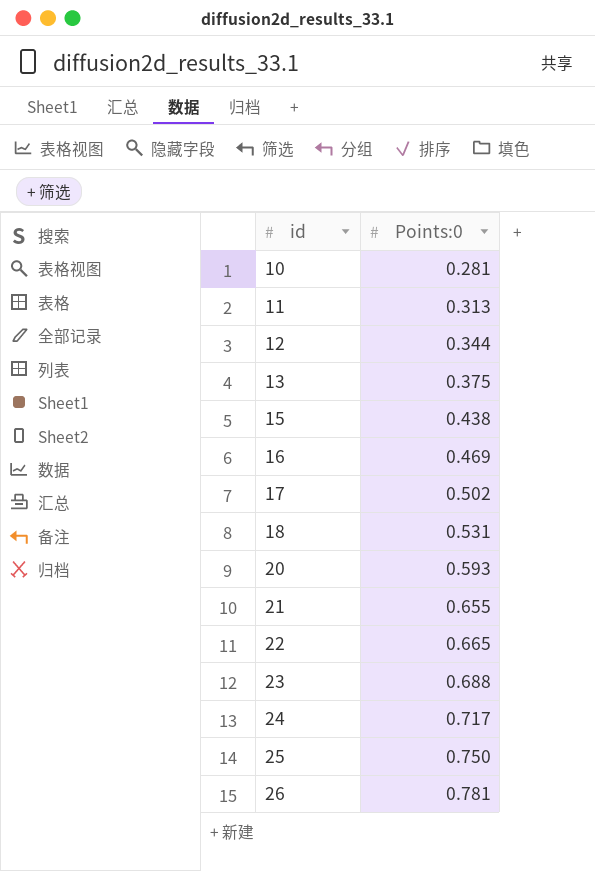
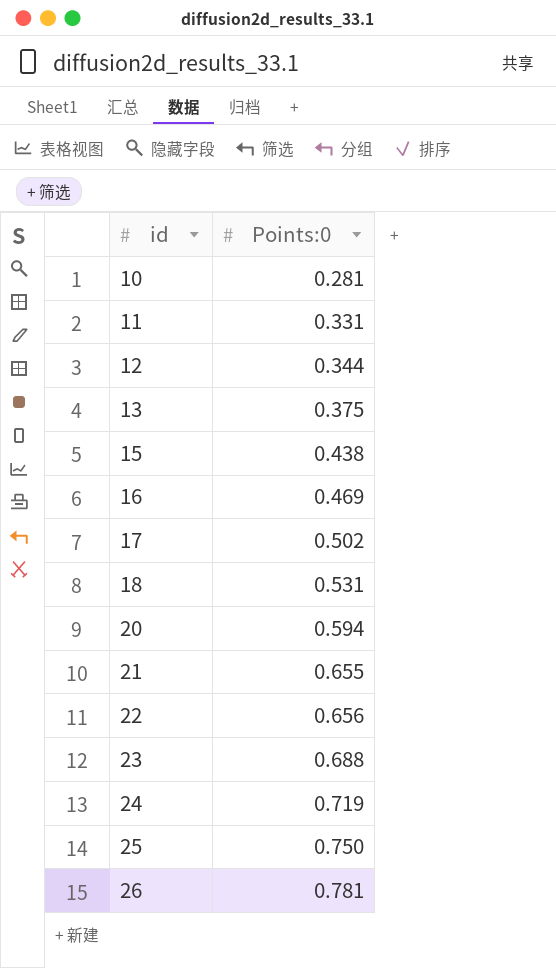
11 | Points:0: 0.313 -> 0.331
20 | Points:0: 0.593 -> 0.594
22 | Points:0: 0.665 -> 0.656
24 | Points:0: 0.717 -> 0.719

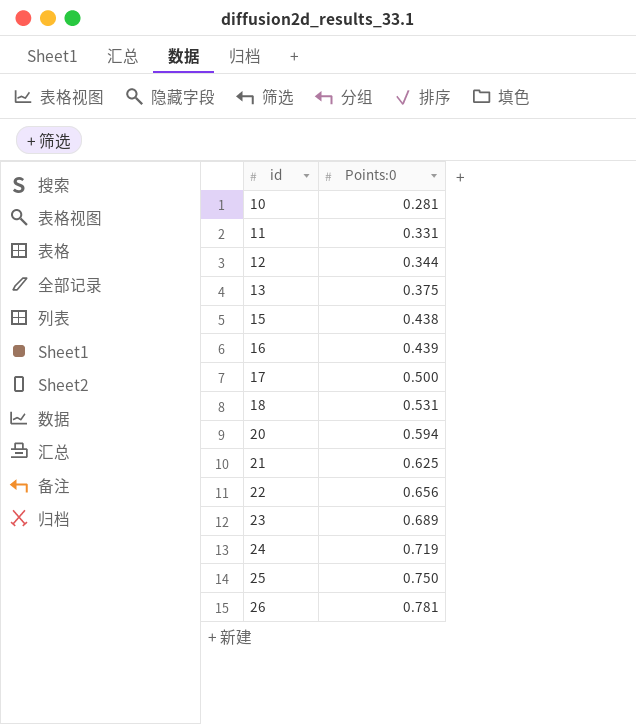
16 | Points:0: 0.469 -> 0.439
17 | Points:0: 0.502 -> 0.500
21 | Points:0: 0.655 -> 0.625
23 | Points:0: 0.688 -> 0.689

